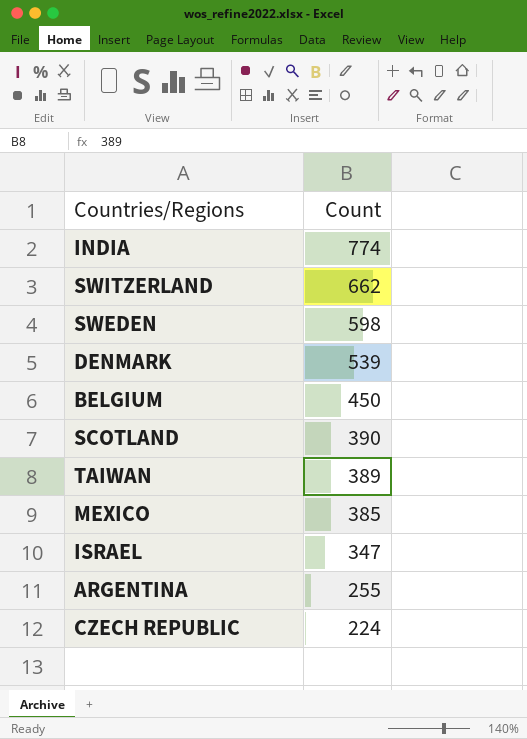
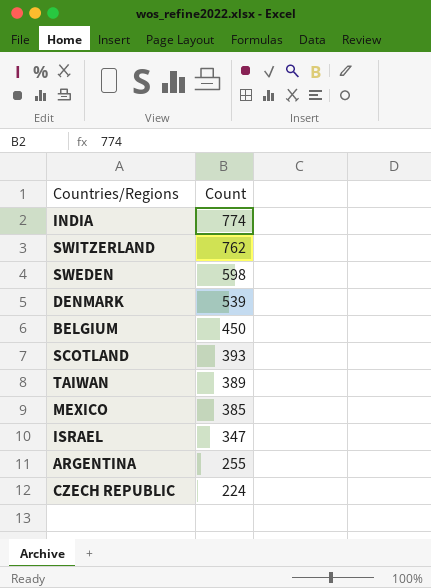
SWITZERLAND | Count: 662 -> 762
SCOTLAND | Count: 390 -> 393

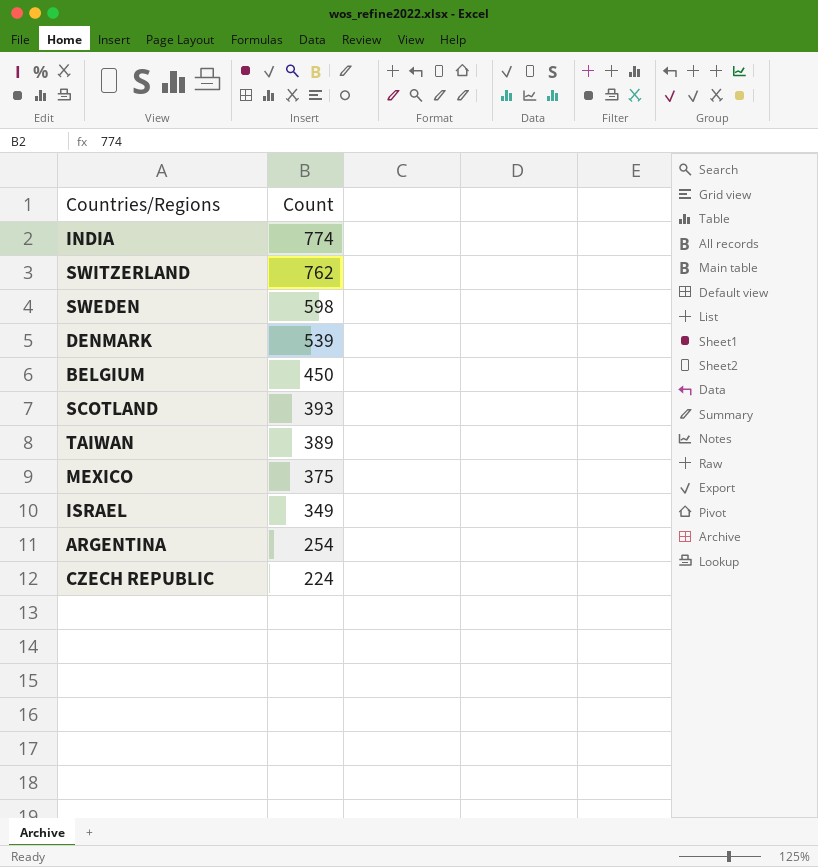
MEXICO | Count: 385 -> 375
ISRAEL | Count: 347 -> 349
ARGENTINA | Count: 255 -> 254

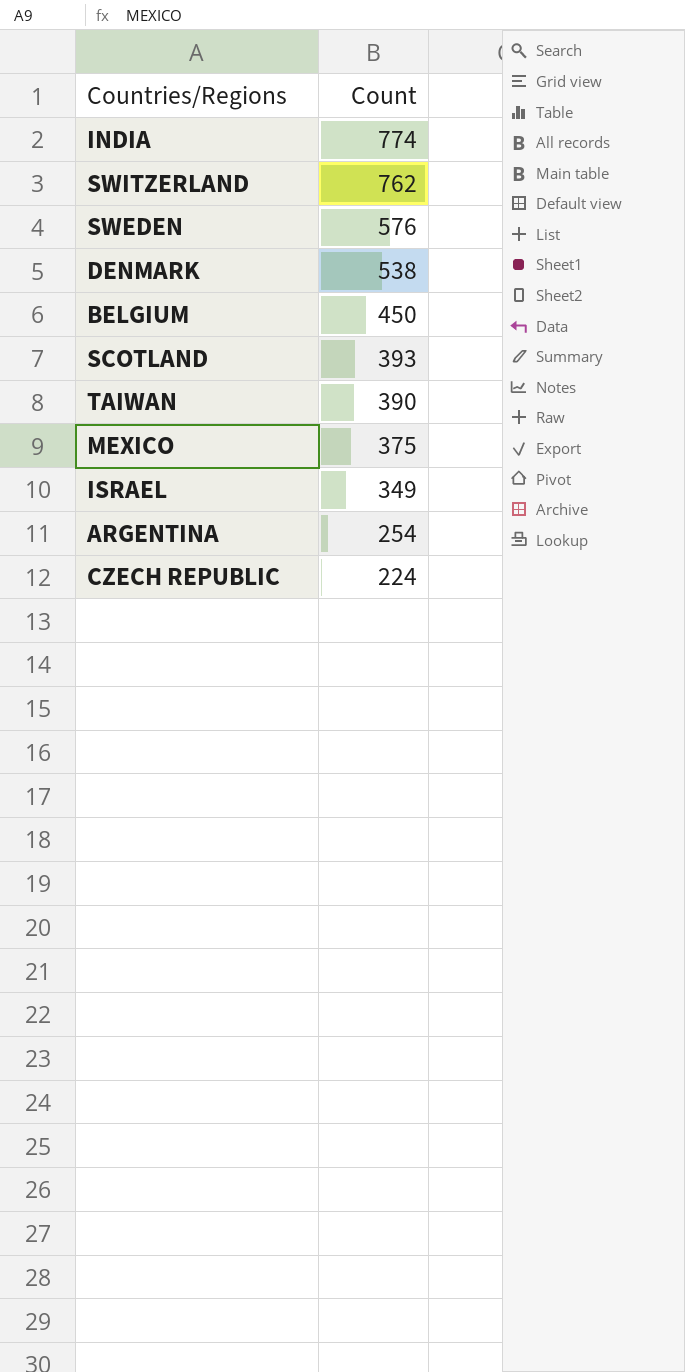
SWEDEN | Count: 598 -> 576
DENMARK | Count: 539 -> 538
TAIWAN | Count: 389 -> 390

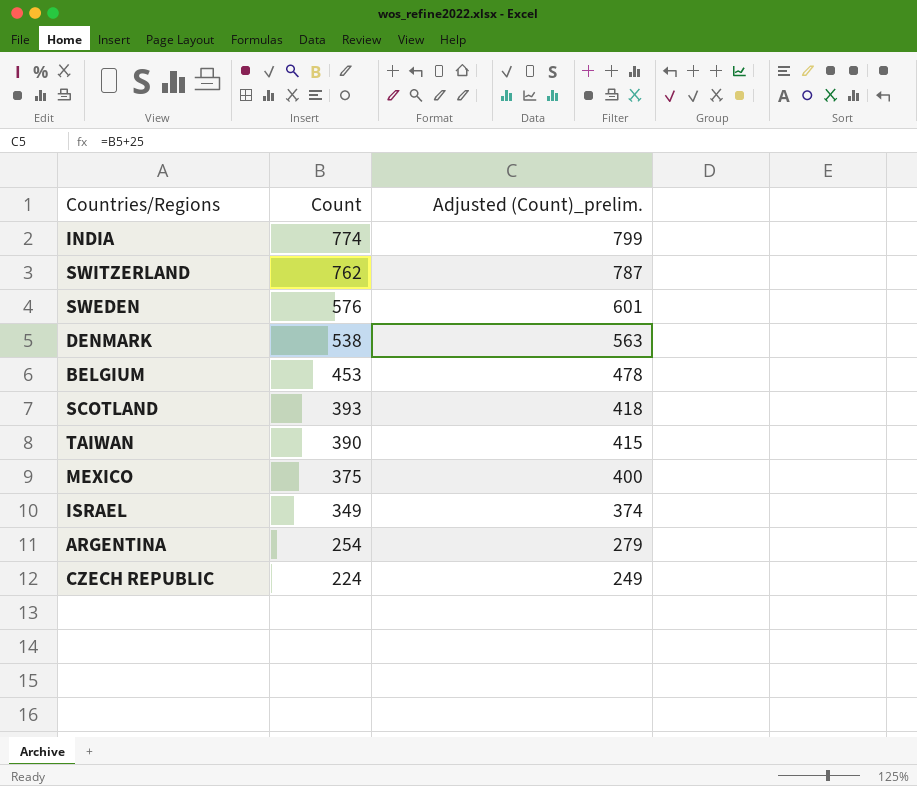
column Adjusted (Count)_prelim. | formula: none -> [Count] + 25
BELGIUM | Count: 450 -> 453

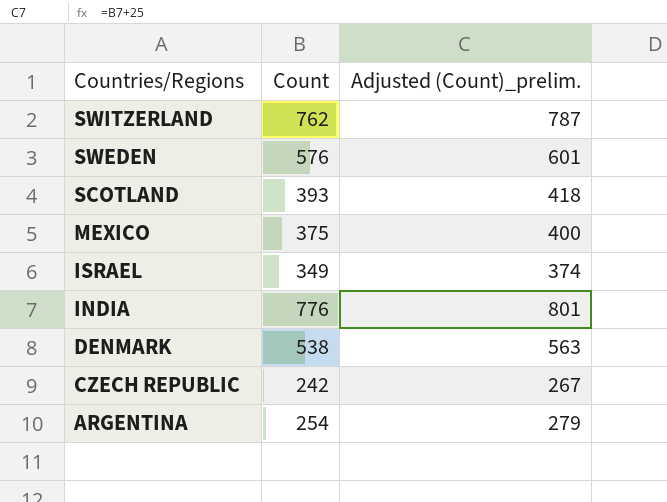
row order: Count descending -> Countries/Regions descending
row BELGIUM: 453 | 478 -> none
row TAIWAN: 390 | 415 -> none
INDIA | Count: 774 -> 776
INDIA | Adjusted (Count)_prelim.: 799 -> 801
CZECH REPUBLIC | Count: 224 -> 242
CZECH REPUBLIC | Adjusted (Count)_prelim.: 249 -> 267

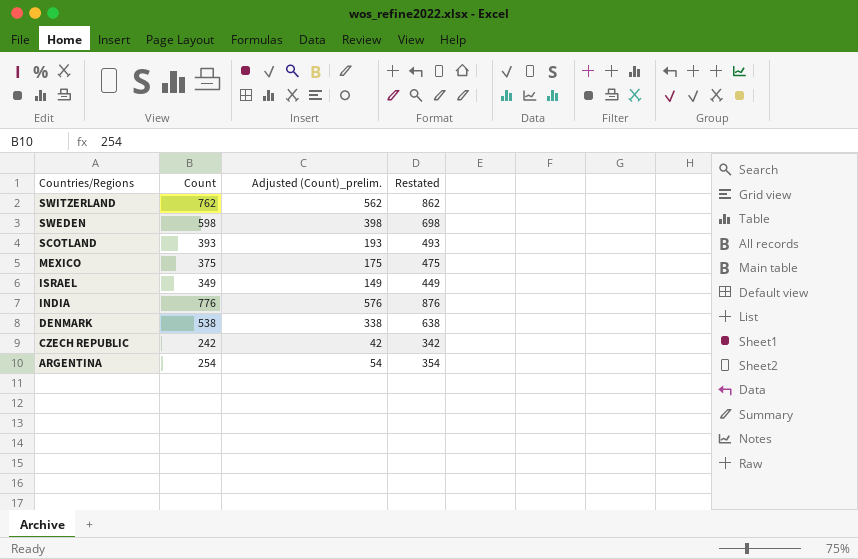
column Adjusted (Count)_prelim. | formula: [Count] + 25 -> [Count] - 200
column Restated | formula: none -> [Count] + 100
SWEDEN | Count: 576 -> 598

